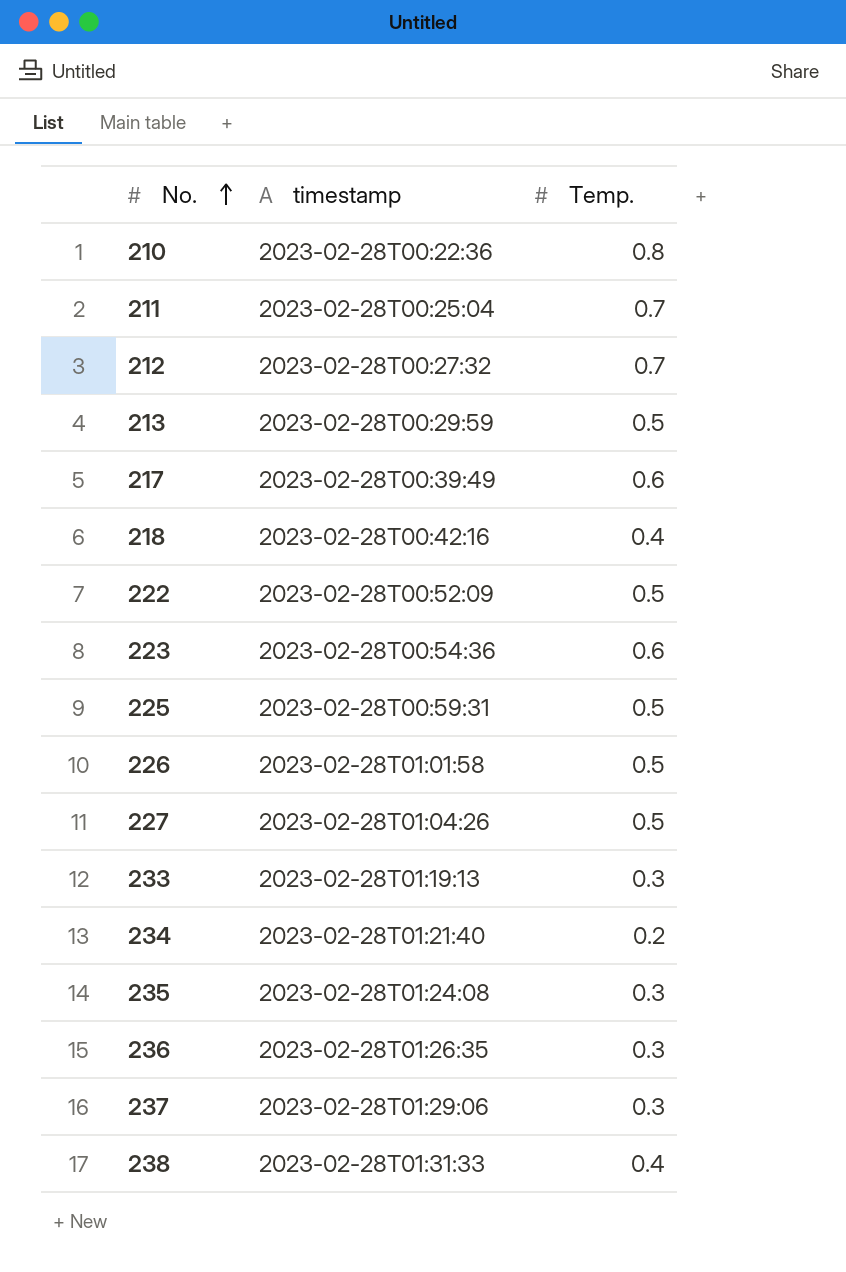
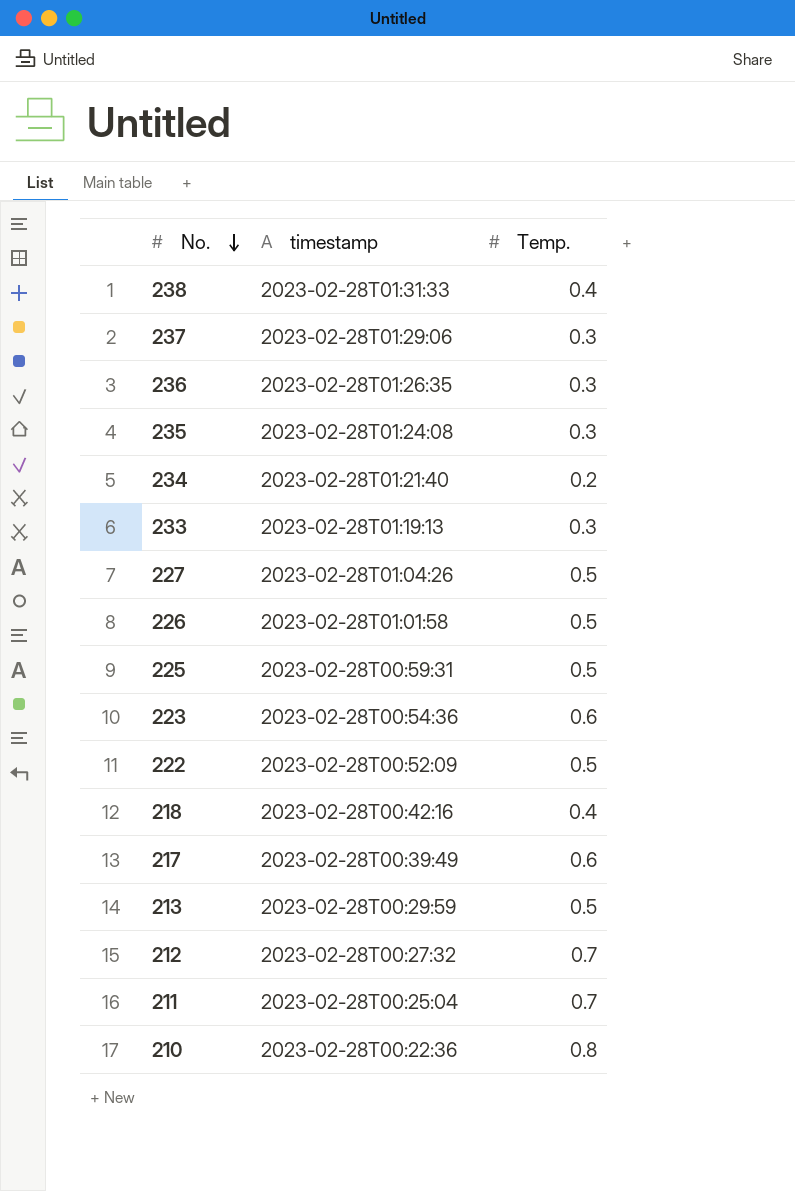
row order: No. ascending -> No. descending

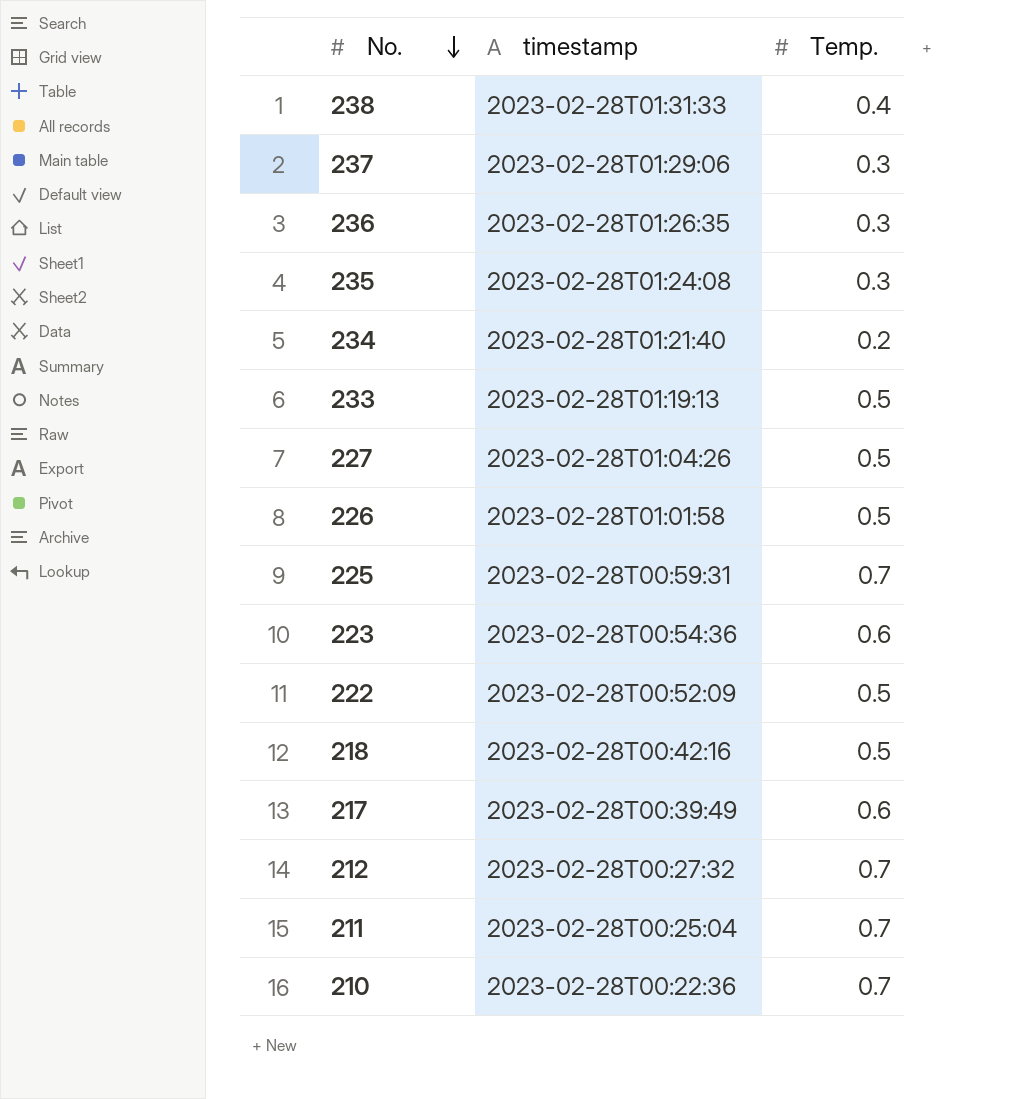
row 213: 2023-02-28T00:29:59 | 0.5 -> none
233 | Temp.: 0.3 -> 0.5
225 | Temp.: 0.5 -> 0.7
218 | Temp.: 0.4 -> 0.5
210 | Temp.: 0.8 -> 0.7

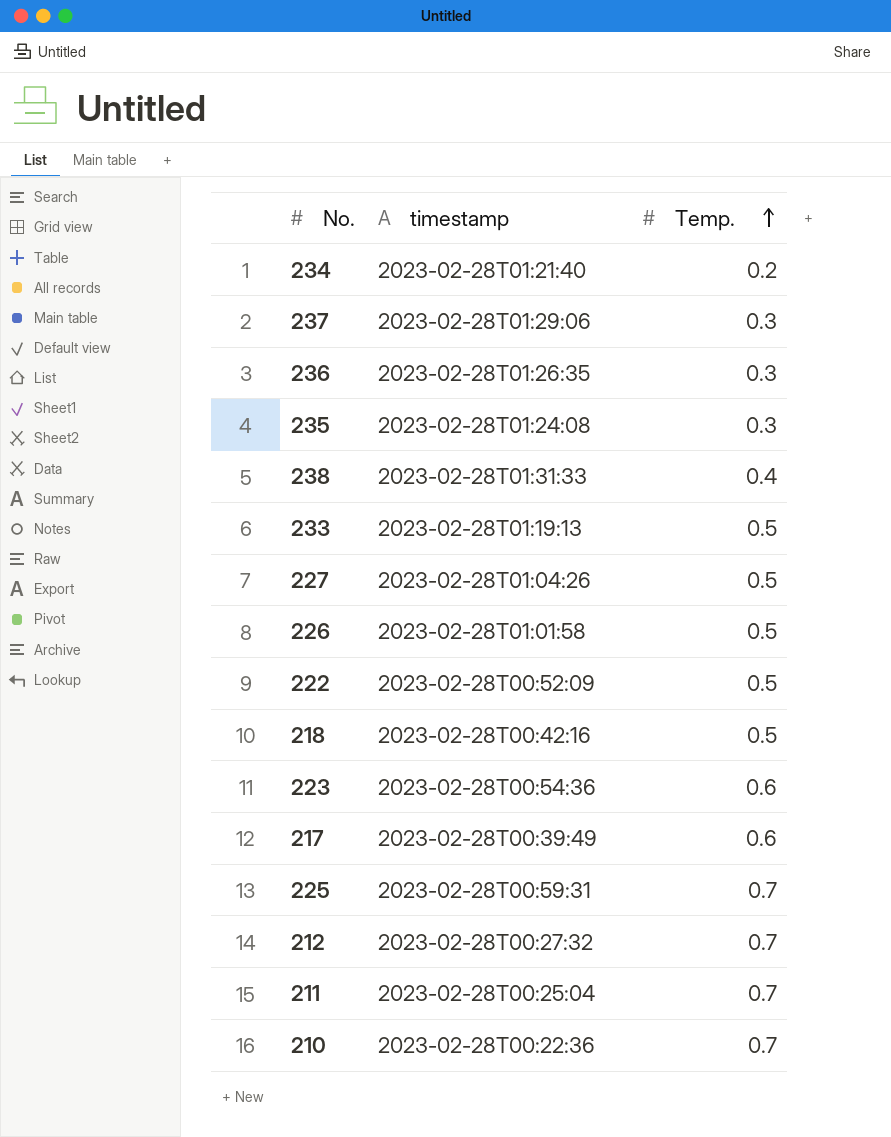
row order: No. descending -> Temp. ascending

